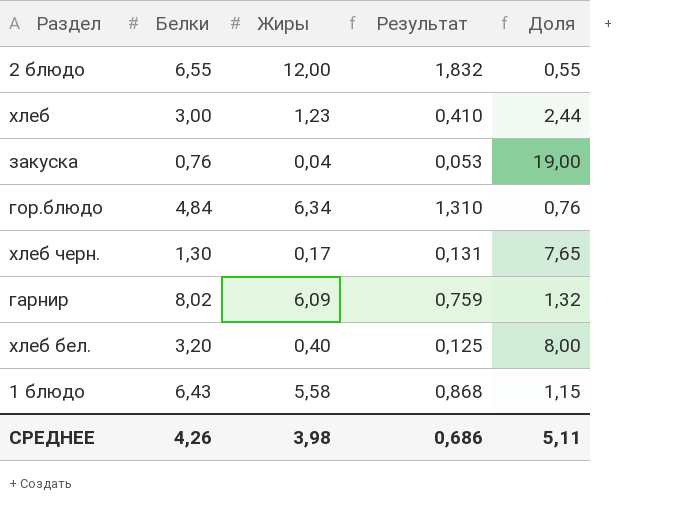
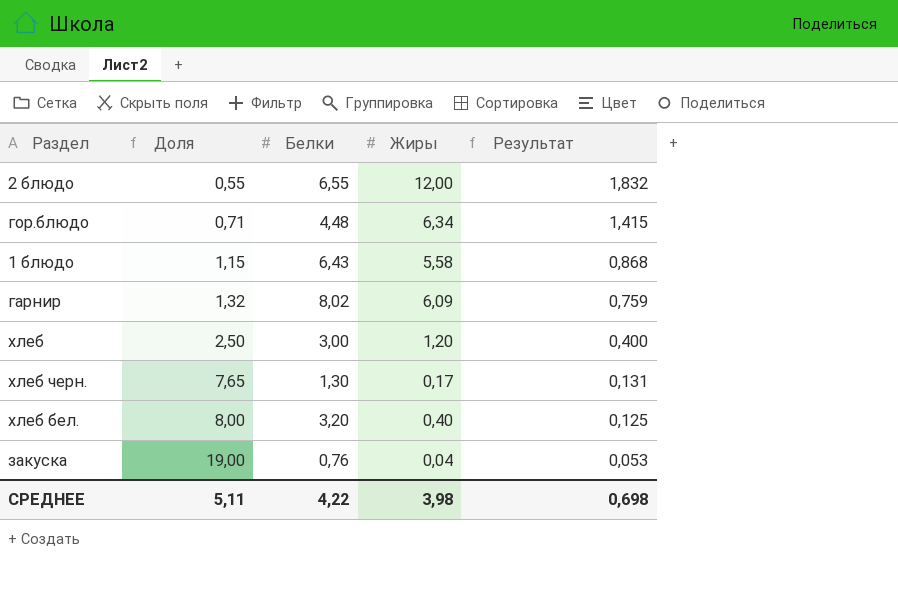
row order: none -> Доля ascending
column Доля | position: 5 -> 2
гор.блюдо | Доля: 0,76 -> 0,71
гор.блюдо | Белки: 4,84 -> 4,48
гор.блюдо | Результат: 1,310 -> 1,415
хлеб | Доля: 2,44 -> 2,50
хлеб | Жиры: 1,23 -> 1,20
хлеб | Результат: 0,410 -> 0,400
СРЕДНЕЕ | Белки: 4,26 -> 4,22
СРЕДНЕЕ | Результат: 0,686 -> 0,698

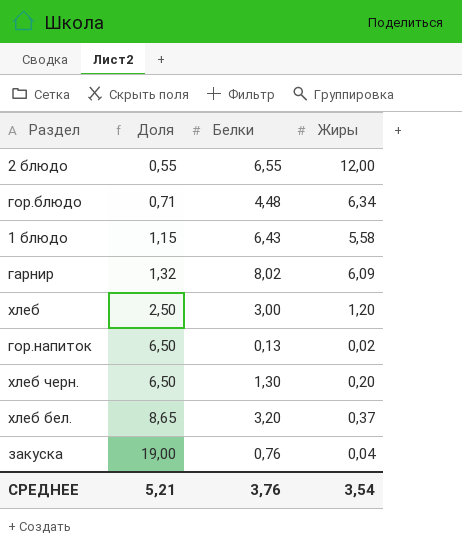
column Результат | formula: [Жиры] / [Белки] -> none
row гор.напиток: none -> 6,50 | 0,13 | 0,02
хлеб черн. | Доля: 7,65 -> 6,50
хлеб черн. | Жиры: 0,17 -> 0,20
хлеб бел. | Доля: 8,00 -> 8,65
хлеб бел. | Жиры: 0,40 -> 0,37
СРЕДНЕЕ | Доля: 5,11 -> 5,21
СРЕДНЕЕ | Белки: 4,22 -> 3,76
СРЕДНЕЕ | Жиры: 3,98 -> 3,54

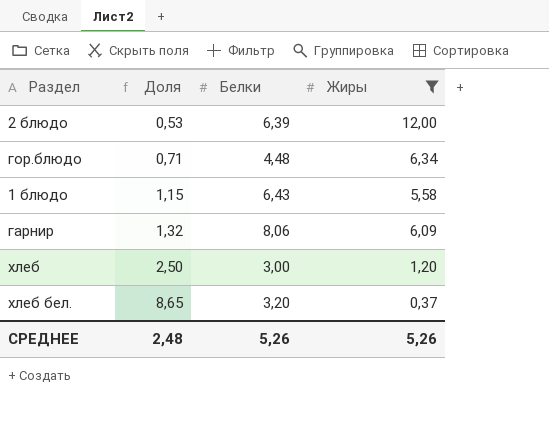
filter: none -> Жиры >= 0,37
2 блюдо | Доля: 0,55 -> 0,53
2 блюдо | Белки: 6,55 -> 6,39
гарнир | Белки: 8,02 -> 8,06
СРЕДНЕЕ | Доля: 5,21 -> 2,48
СРЕДНЕЕ | Белки: 3,76 -> 5,26
СРЕДНЕЕ | Жиры: 3,54 -> 5,26

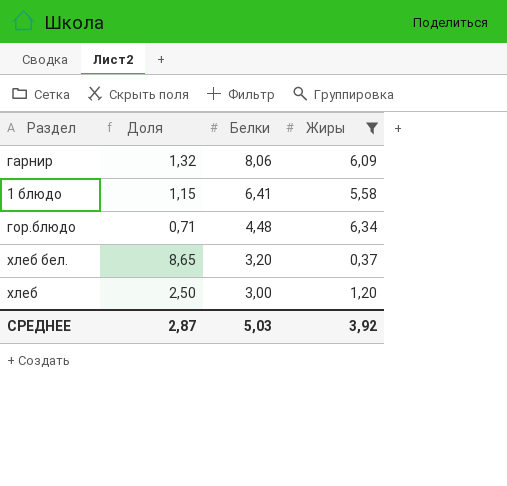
row order: Доля ascending -> Белки descending
row 2 блюдо: 0,53 | 6,39 | 12,00 -> none
1 блюдо | Белки: 6,43 -> 6,41
СРЕДНЕЕ | Доля: 2,48 -> 2,87
СРЕДНЕЕ | Белки: 5,26 -> 5,03
СРЕДНЕЕ | Жиры: 5,26 -> 3,92

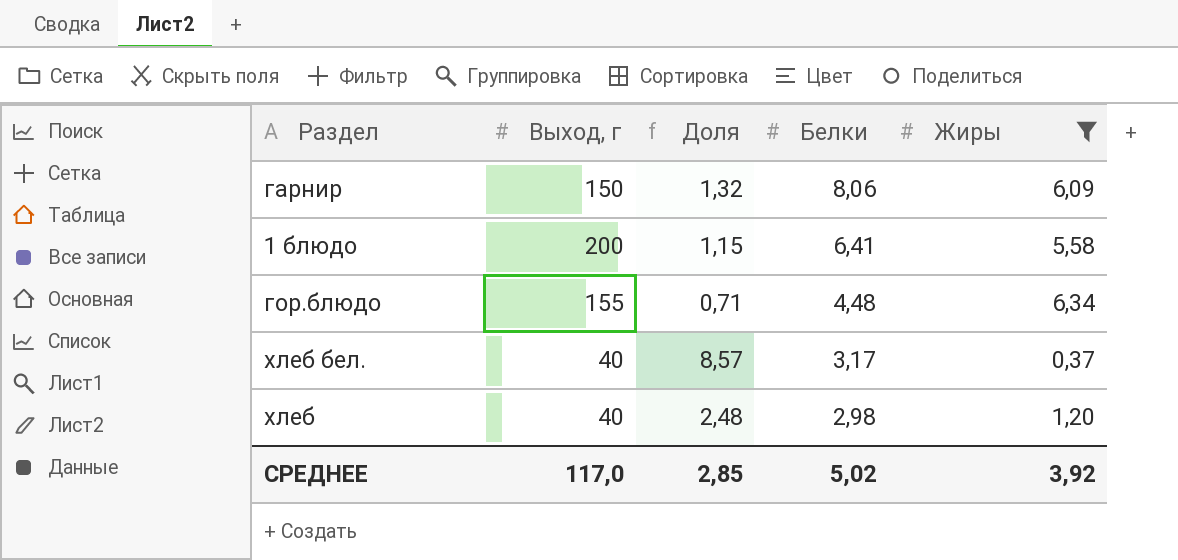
column Выход, г | position: none -> 2
хлеб бел. | Доля: 8,65 -> 8,57
хлеб бел. | Белки: 3,20 -> 3,17
хлеб | Доля: 2,50 -> 2,48
хлеб | Белки: 3,00 -> 2,98
СРЕДНЕЕ | Доля: 2,87 -> 2,85
СРЕДНЕЕ | Белки: 5,03 -> 5,02

